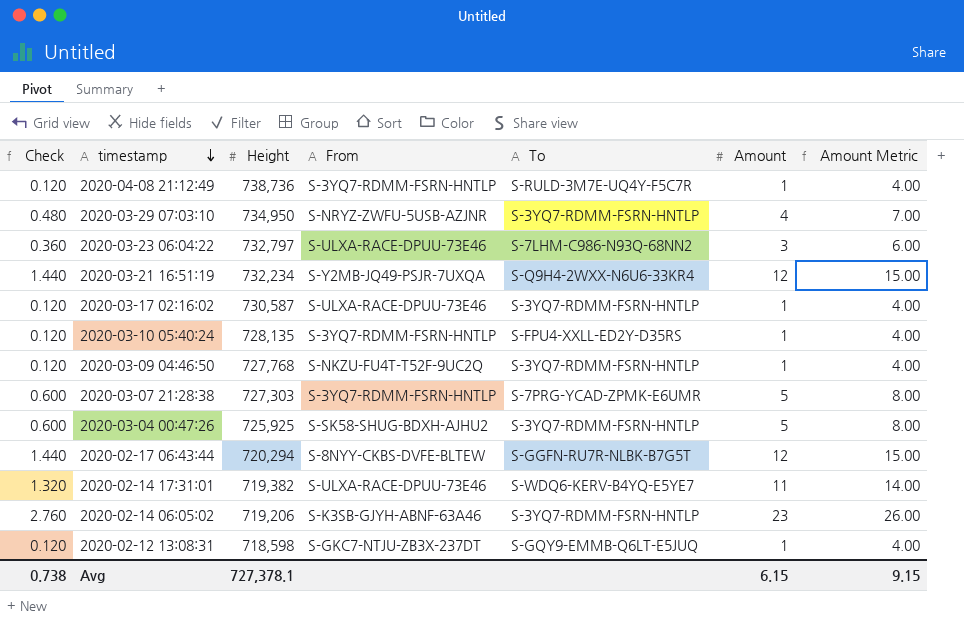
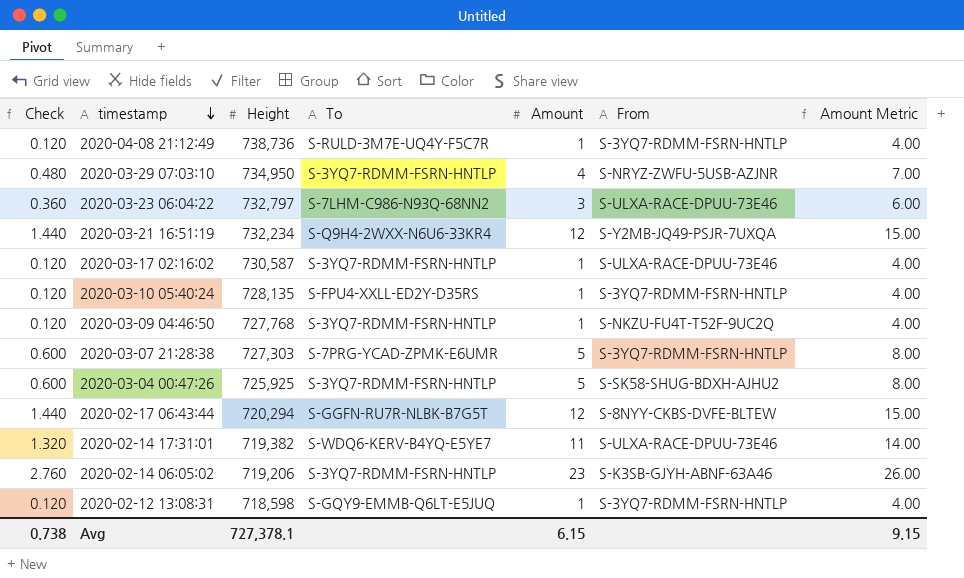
column From | position: 4 -> 6
2020-02-12 13:08:31 | From: S-GKC7-NTJU-ZB3X-237DT -> S-3YQ7-RDMM-FSRN-HNTLP

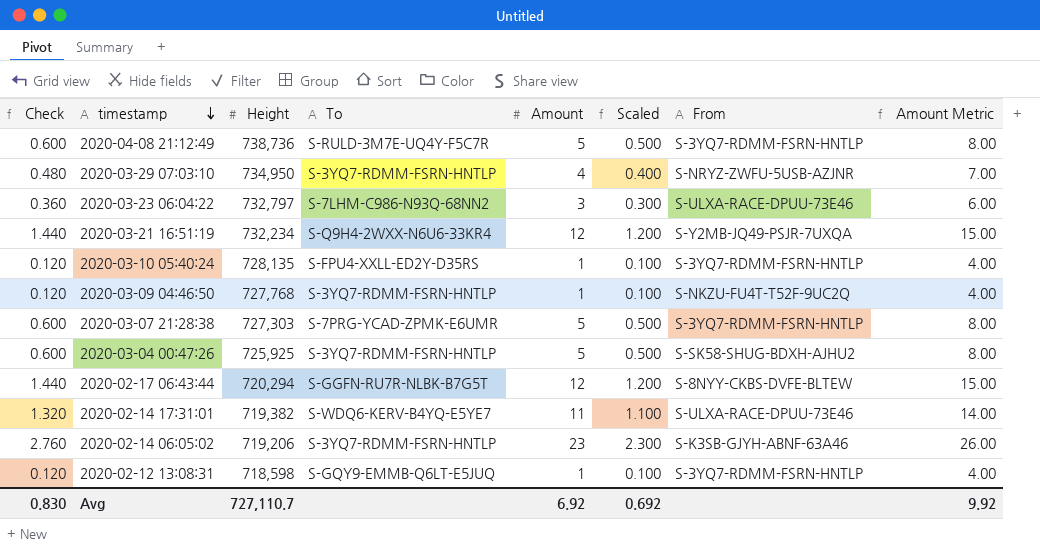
column Scaled | formula: none -> [Amount] * 0.1
row 2020-03-17 02:16:02: 0.120 | 730,587 | S-3YQ7-RDMM-FSRN-HNTLP | 1 | S-ULXA-RACE-DPUU-73E46 | 4.00 -> none
2020-04-08 21:12:49 | Check: 0.120 -> 0.600
2020-04-08 21:12:49 | Amount: 1 -> 5
2020-04-08 21:12:49 | Amount Metric: 4.00 -> 8.00
Avg | Check: 0.738 -> 0.830
Avg | Height: 727,378.1 -> 727,110.7
Avg | Amount: 6.15 -> 6.92
Avg | Amount Metric: 9.15 -> 9.92

